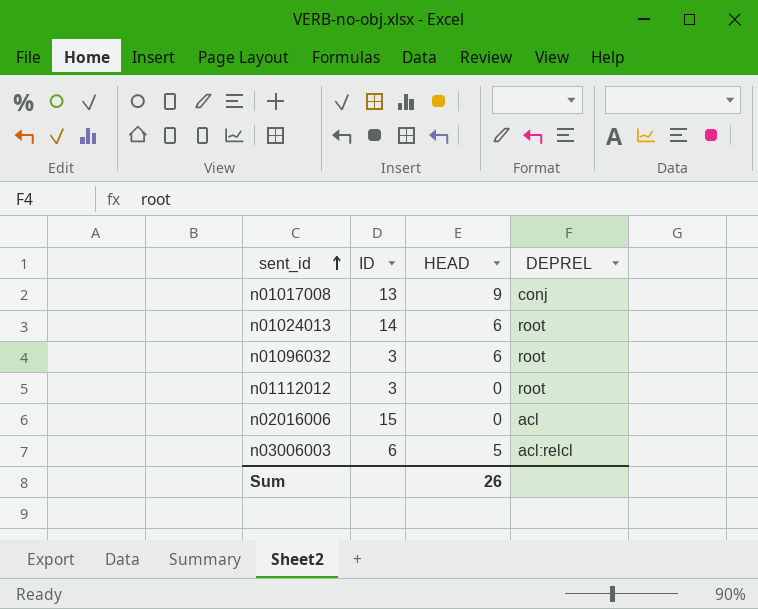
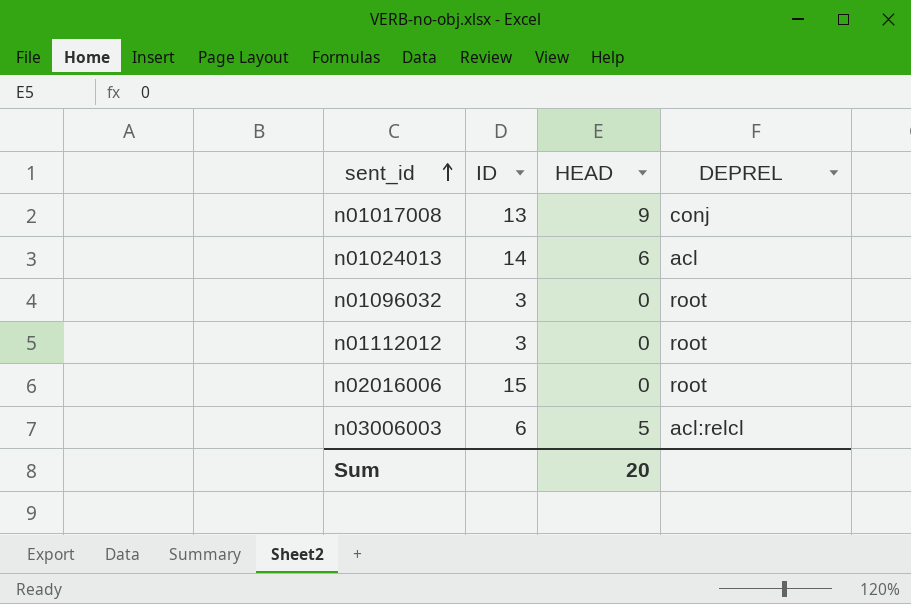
n01024013 | DEPREL: root -> acl
n01096032 | HEAD: 6 -> 0
n02016006 | DEPREL: acl -> root
Sum | HEAD: 26 -> 20

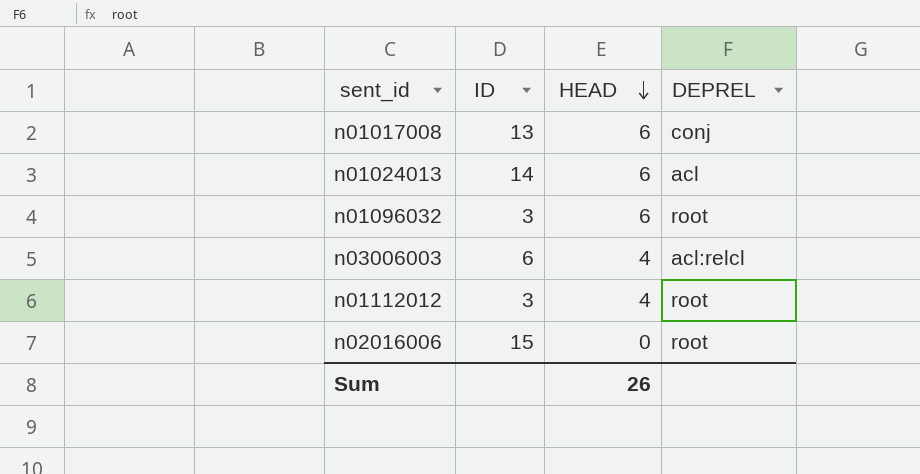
row order: sent_id ascending -> HEAD descending
n01017008 | HEAD: 9 -> 6
n01096032 | HEAD: 0 -> 6
n03006003 | HEAD: 5 -> 4
n01112012 | HEAD: 0 -> 4
Sum | HEAD: 20 -> 26

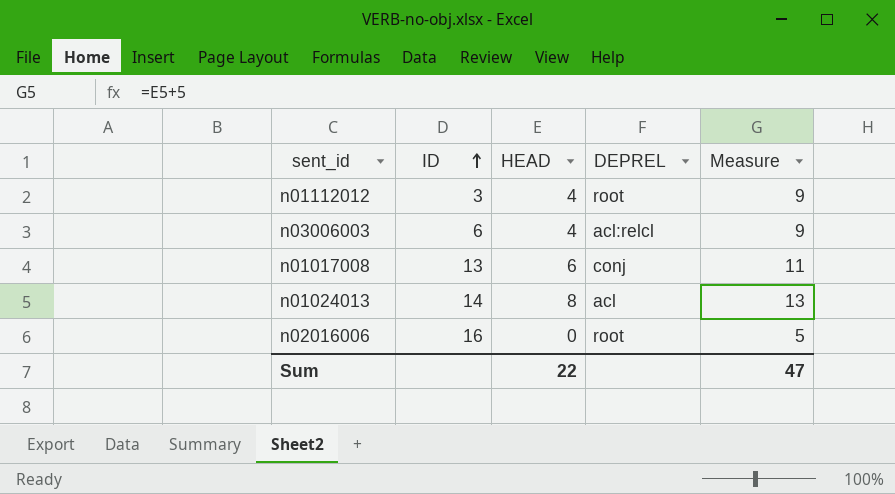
row order: HEAD descending -> ID ascending
column Measure | formula: none -> [HEAD] + 5
row n01096032: 3 | 6 | root -> none
n01024013 | HEAD: 6 -> 8
n02016006 | ID: 15 -> 16
Sum | HEAD: 26 -> 22

